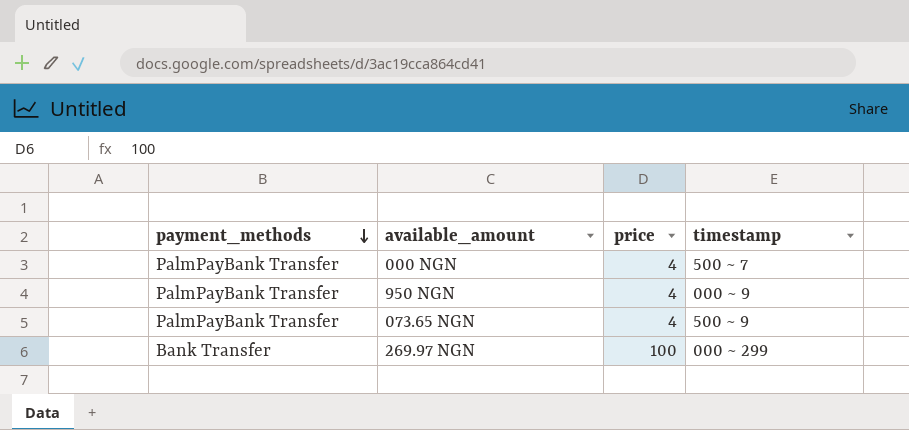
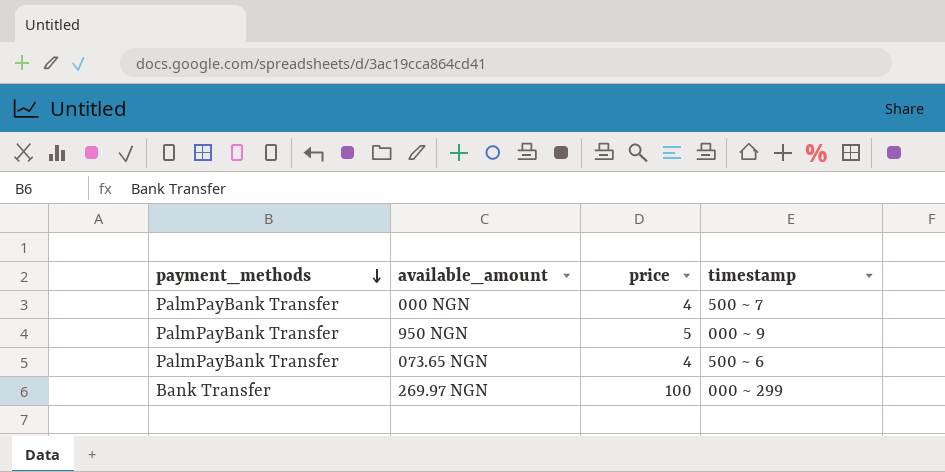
950 NGN | price: 4 -> 5
073.65 NGN | timestamp: 500 ~ 9 -> 500 ~ 6

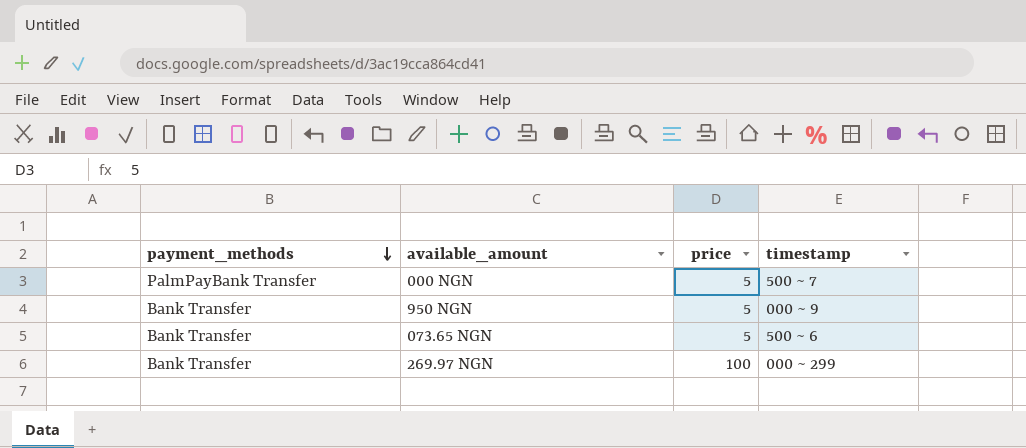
000 NGN | price: 4 -> 5
950 NGN | payment_methods: PalmPayBank Transfer -> Bank Transfer
073.65 NGN | payment_methods: PalmPayBank Transfer -> Bank Transfer
073.65 NGN | price: 4 -> 5

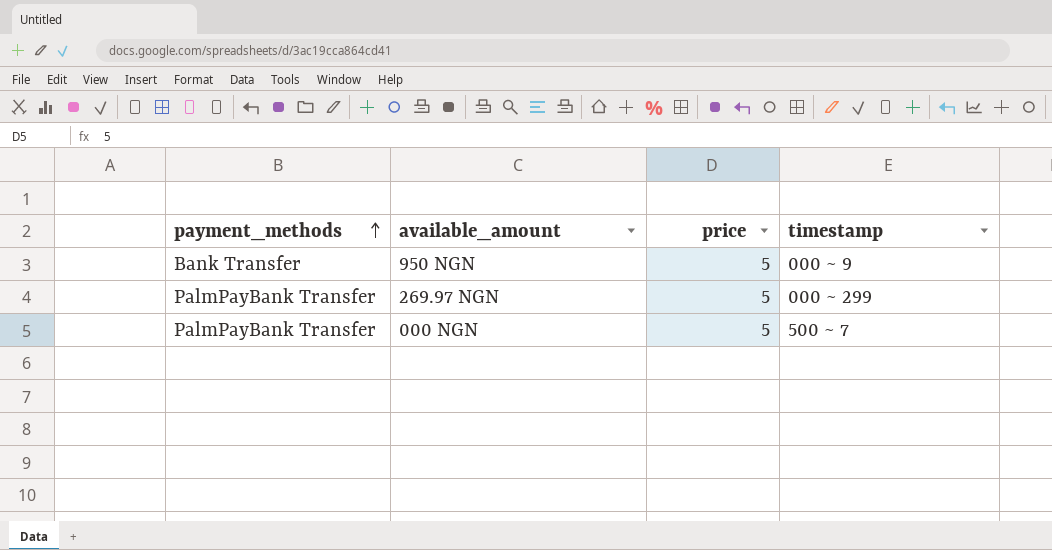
row order: payment_methods descending -> payment_methods ascending
row 073.65 NGN: Bank Transfer | 5 | 500 ~ 6 -> none
269.97 NGN | payment_methods: Bank Transfer -> PalmPayBank Transfer
269.97 NGN | price: 100 -> 5

